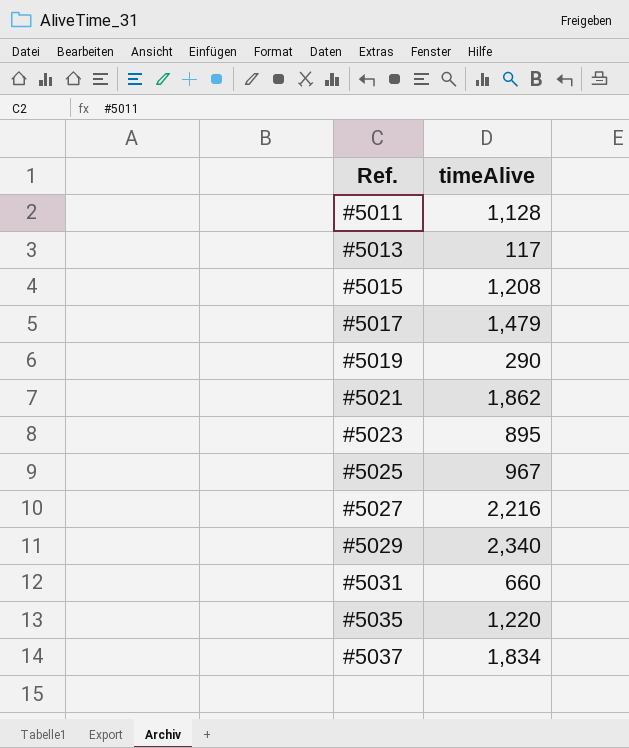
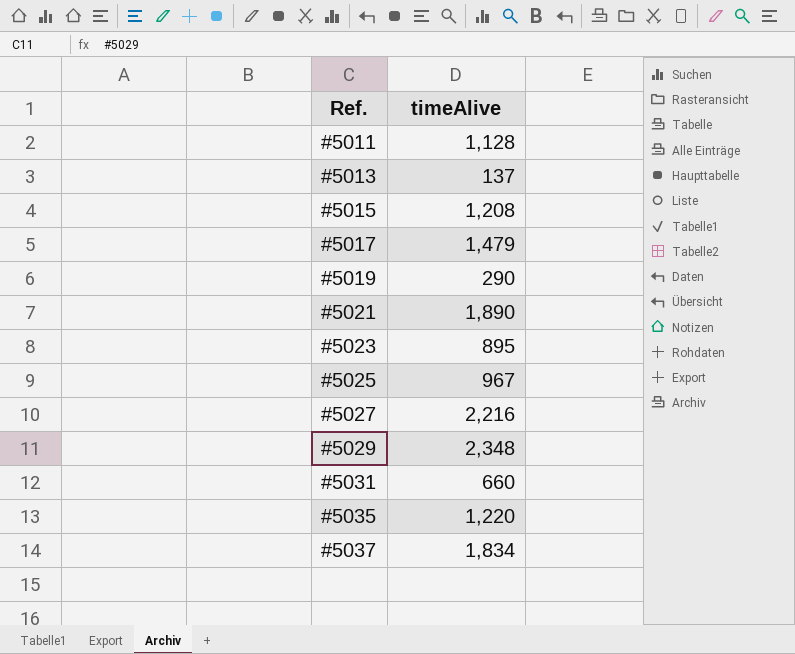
#5013 | timeAlive: 117 -> 137
#5021 | timeAlive: 1,862 -> 1,890
#5029 | timeAlive: 2,340 -> 2,348

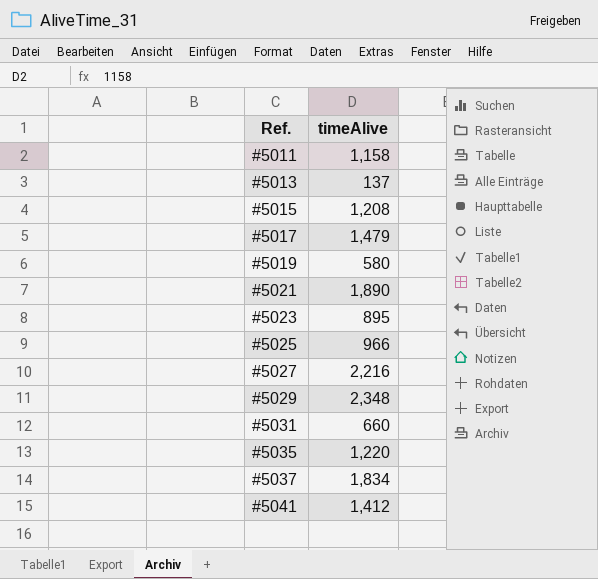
#5011 | timeAlive: 1,128 -> 1,158
#5019 | timeAlive: 290 -> 580
#5025 | timeAlive: 967 -> 966
row #5041: none -> 1,412

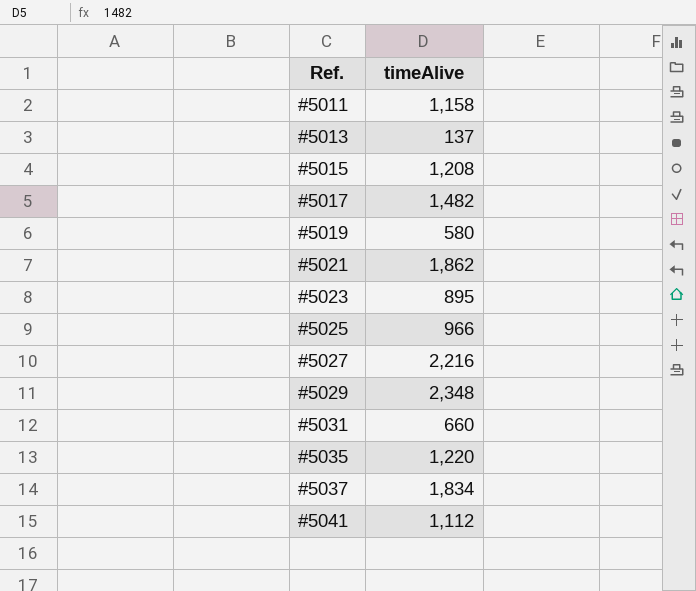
#5017 | timeAlive: 1,479 -> 1,482
#5021 | timeAlive: 1,890 -> 1,862
#5041 | timeAlive: 1,412 -> 1,112

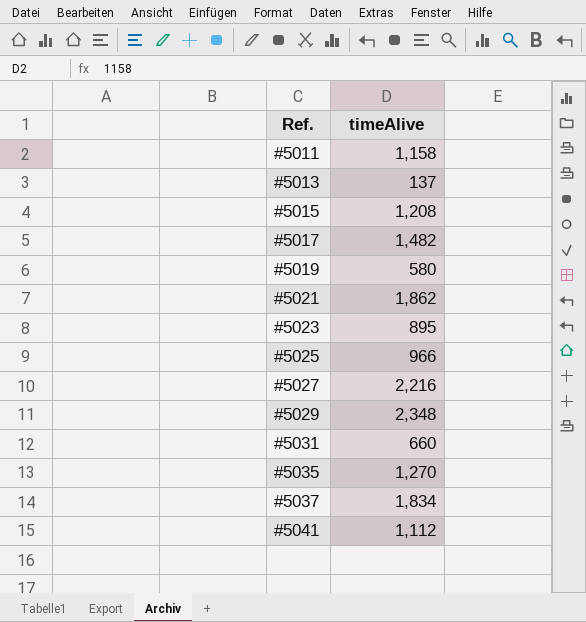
#5035 | timeAlive: 1,220 -> 1,270

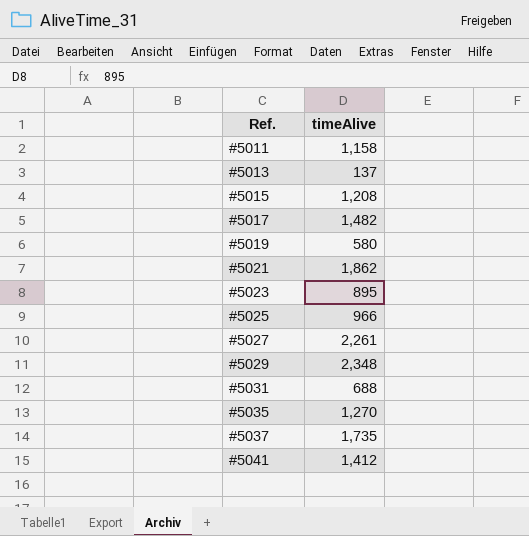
#5027 | timeAlive: 2,216 -> 2,261
#5031 | timeAlive: 660 -> 688
#5037 | timeAlive: 1,834 -> 1,735
#5041 | timeAlive: 1,112 -> 1,412

